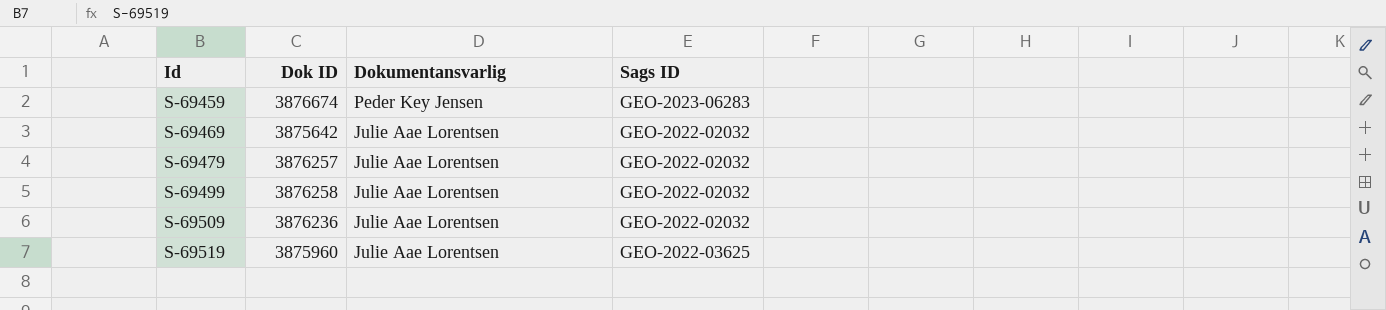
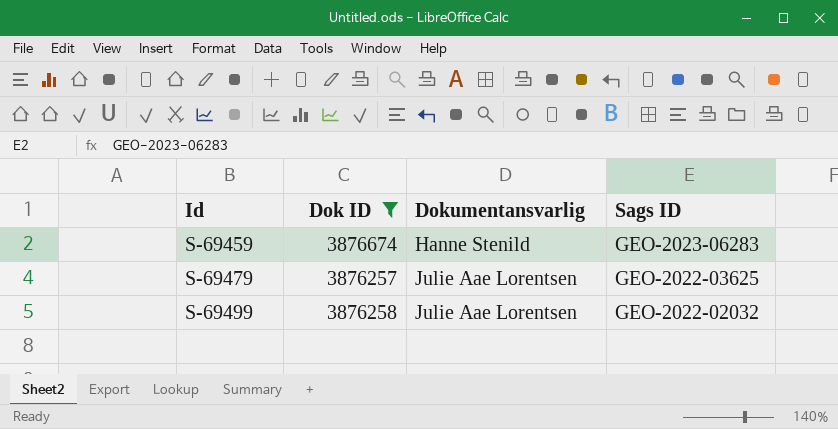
filter: none -> Dok ID >= 3876257
S-69459 | Dokumentansvarlig: Peder Key Jensen -> Hanne Stenild
S-69479 | Sags ID: GEO-2022-02032 -> GEO-2022-03625

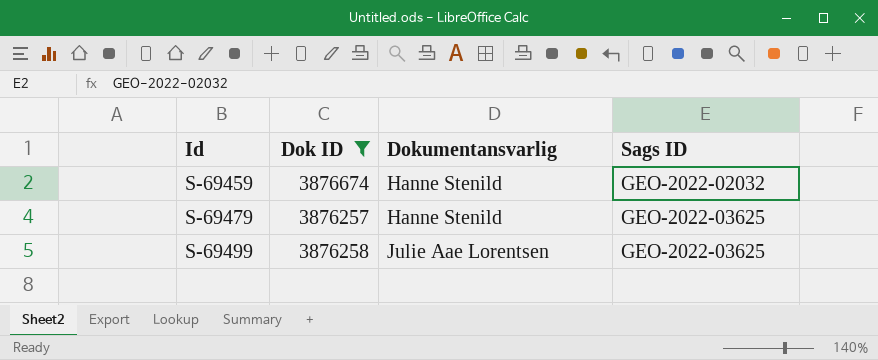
S-69459 | Sags ID: GEO-2023-06283 -> GEO-2022-02032
S-69479 | Dokumentansvarlig: Julie Aae Lorentsen -> Hanne Stenild
S-69499 | Sags ID: GEO-2022-02032 -> GEO-2022-03625

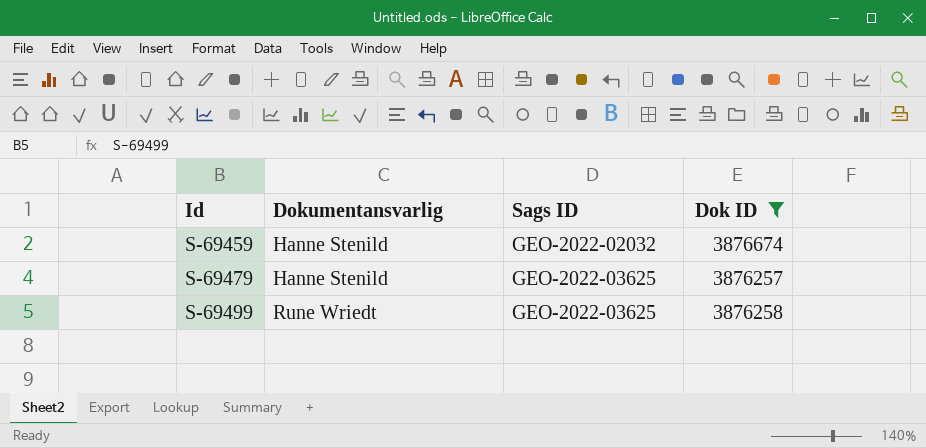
column Dok ID | position: 2 -> 4
S-69499 | Dokumentansvarlig: Julie Aae Lorentsen -> Rune Wriedt

